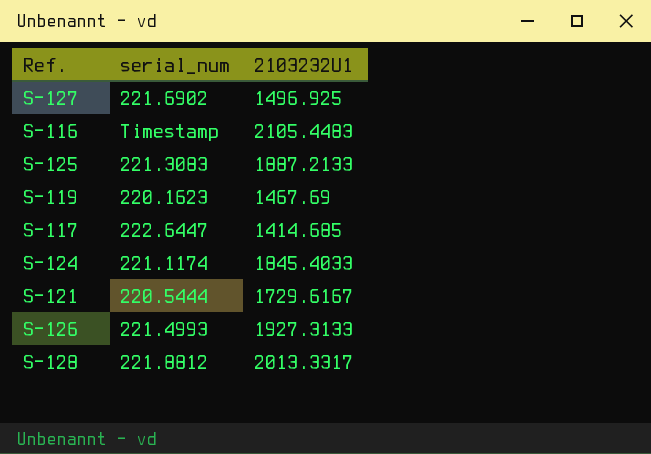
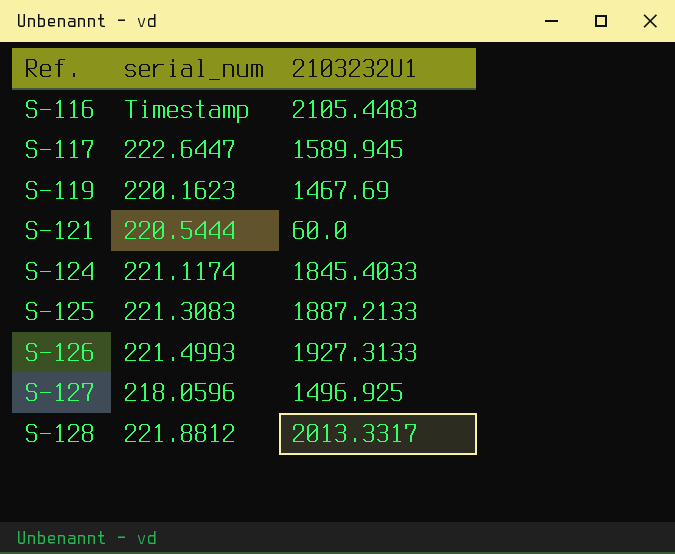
row order: none -> Ref. ascending
S-117 | 2103232U1: 1414.685 -> 1589.945
S-121 | 2103232U1: 1729.6167 -> 60.0
S-127 | serial_num: 221.6902 -> 218.0596

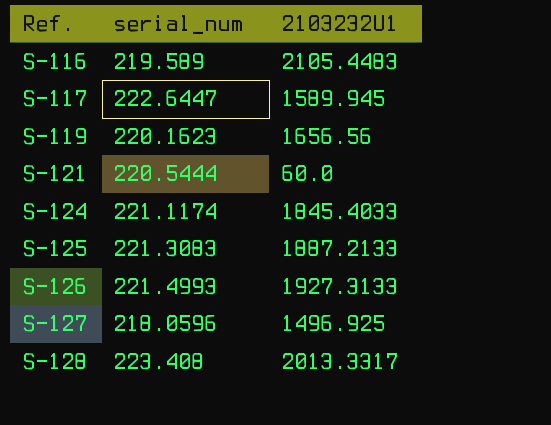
S-116 | serial_num: Timestamp -> 219.589
S-119 | 2103232U1: 1467.69 -> 1656.56
S-128 | serial_num: 221.8812 -> 223.408

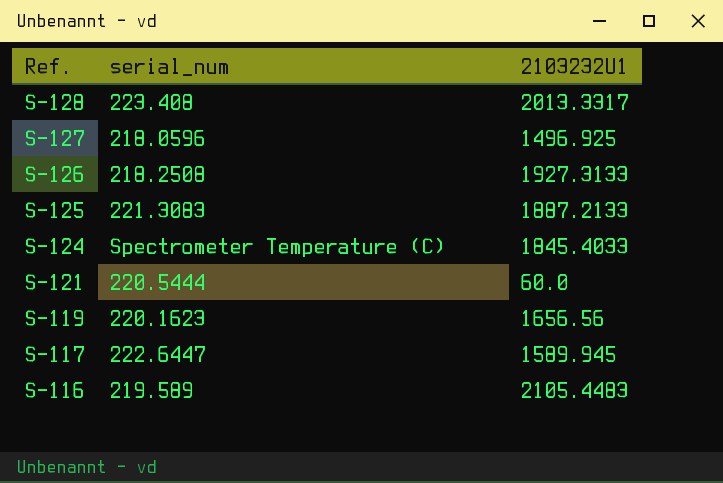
row order: Ref. ascending -> Ref. descending
S-126 | serial_num: 221.4993 -> 218.2508
S-124 | serial_num: 221.1174 -> Spectrometer Temperature (C)

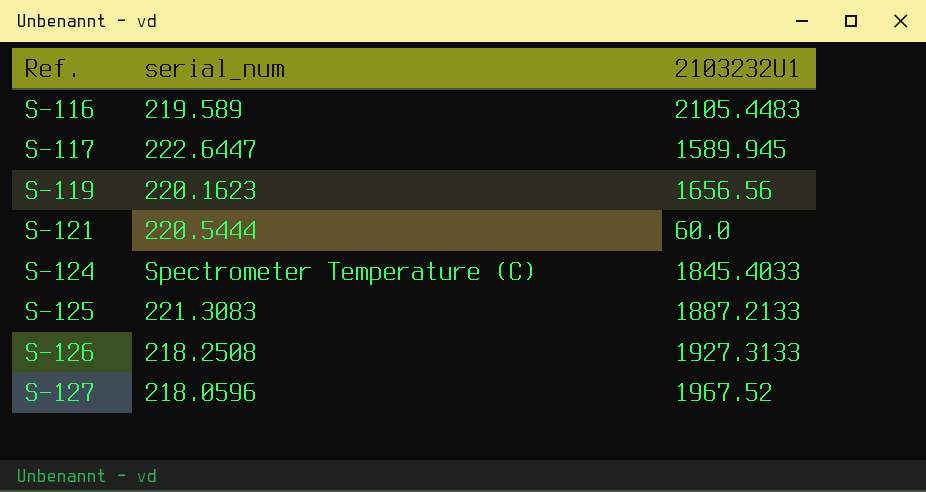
row order: Ref. descending -> Ref. ascending
row S-128: 223.408 | 2013.3317 -> none
S-127 | 2103232U1: 1496.925 -> 1967.52

